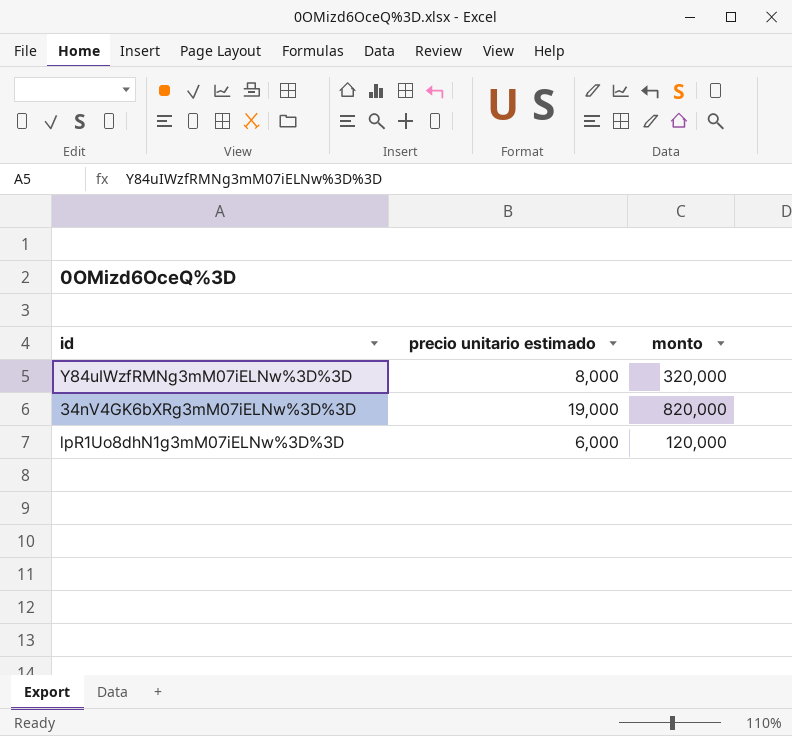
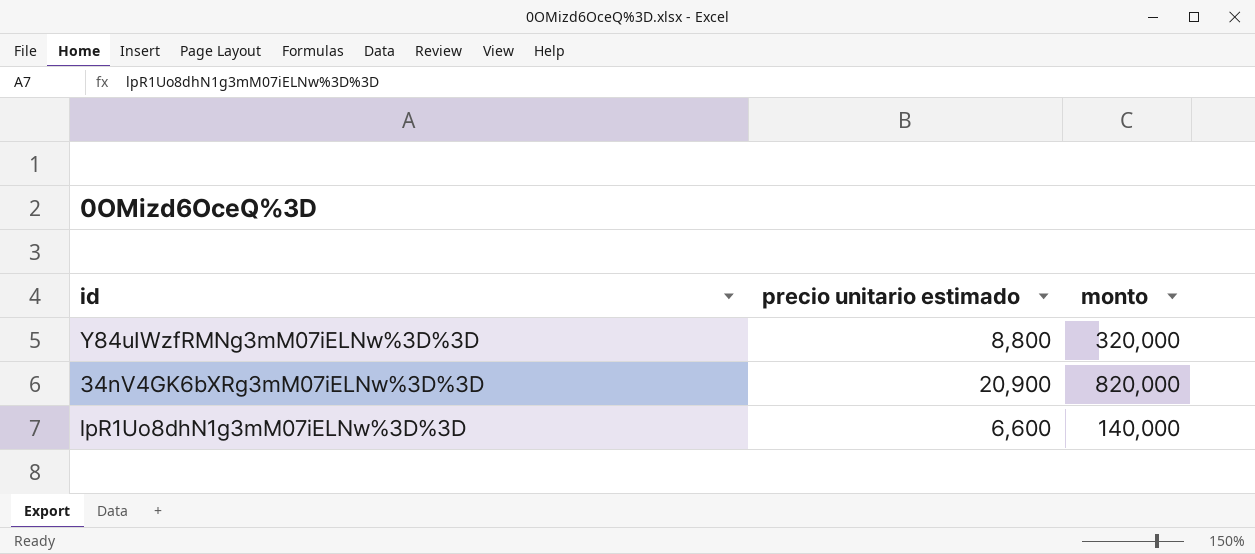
Y84uIWzfRMNg3mM07iELNw%3D%3D | precio unitario estimado: 8,000 -> 8,800
34nV4GK6bXRg3mM07iELNw%3D%3D | precio unitario estimado: 19,000 -> 20,900
lpR1Uo8dhN1g3mM07iELNw%3D%3D | precio unitario estimado: 6,000 -> 6,600
lpR1Uo8dhN1g3mM07iELNw%3D%3D | monto: 120,000 -> 140,000

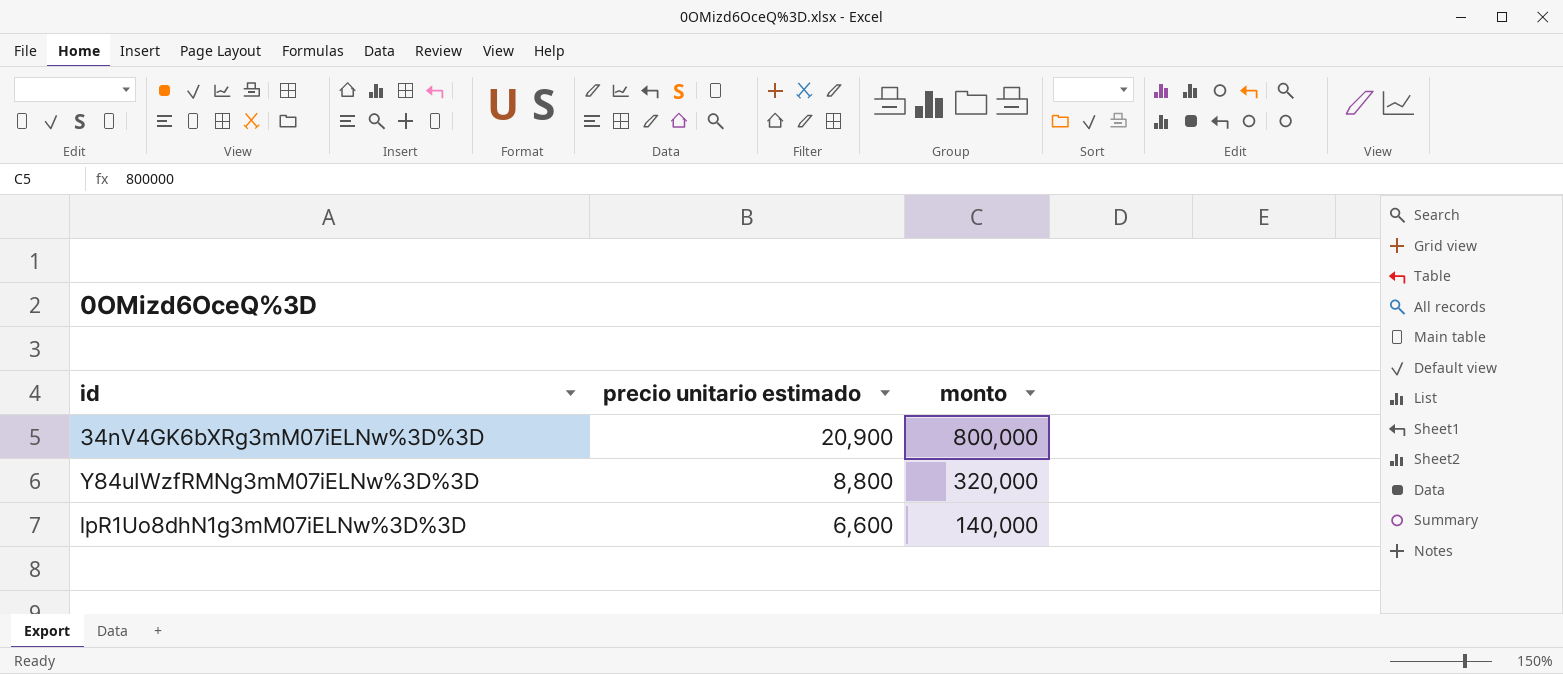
row order: none -> precio unitario estimado descending
34nV4GK6bXRg3mM07iELNw%3D%3D | monto: 820,000 -> 800,000

